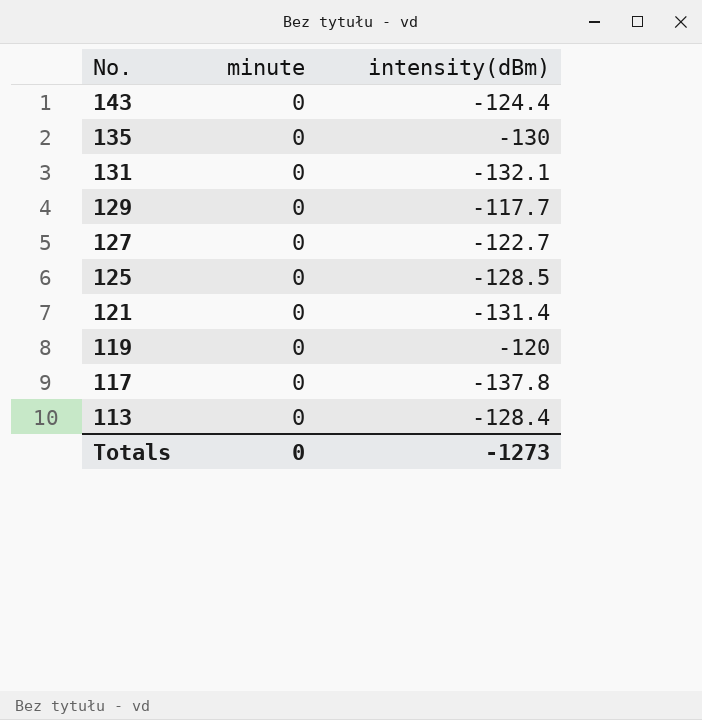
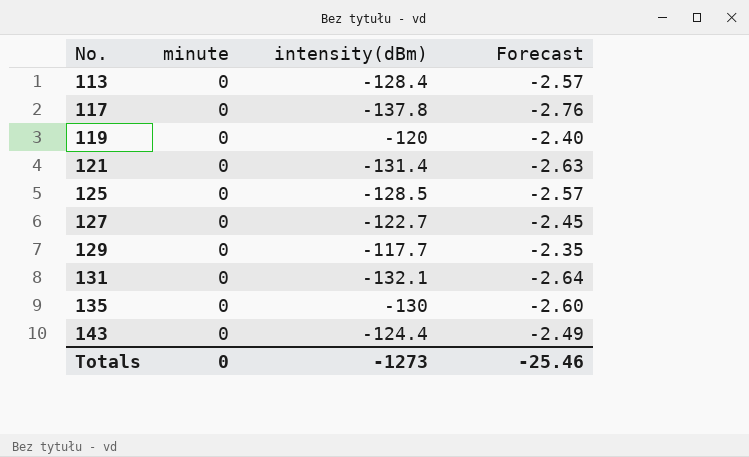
row order: No. descending -> No. ascending
column Forecast | formula: none -> [intensity(dBm)] * 0.02

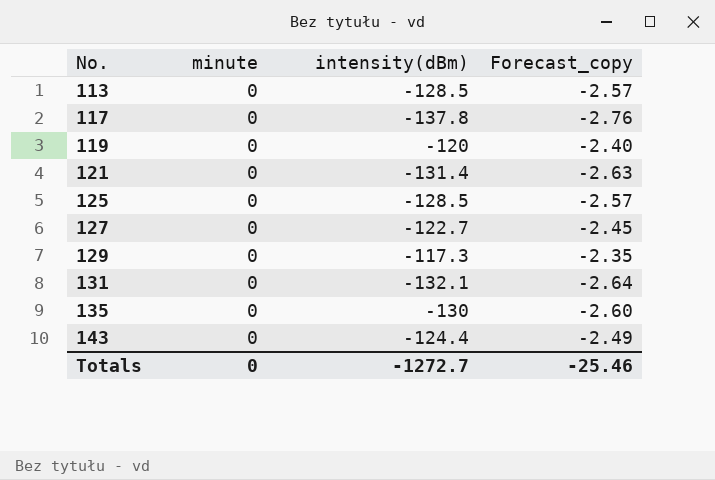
column name: Forecast -> Forecast_copy
113 | intensity(dBm): -128.4 -> -128.5
129 | intensity(dBm): -117.7 -> -117.3
Totals | intensity(dBm): -1273 -> -1272.7

